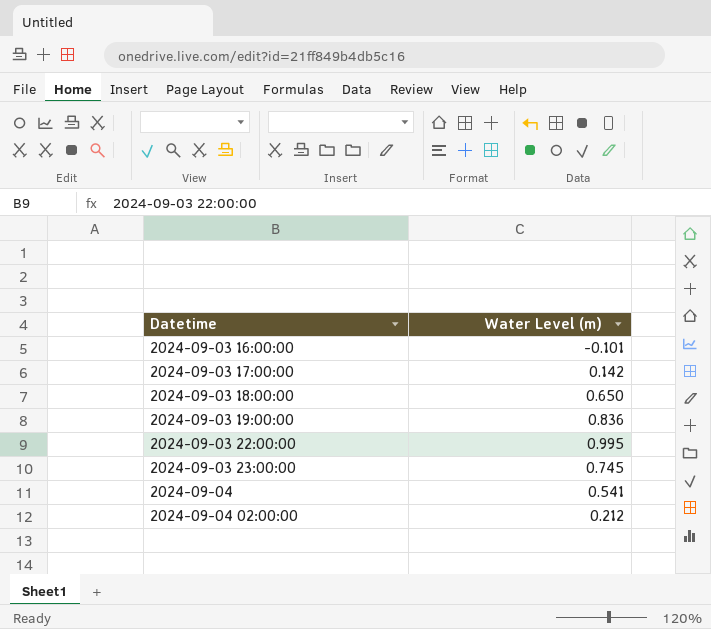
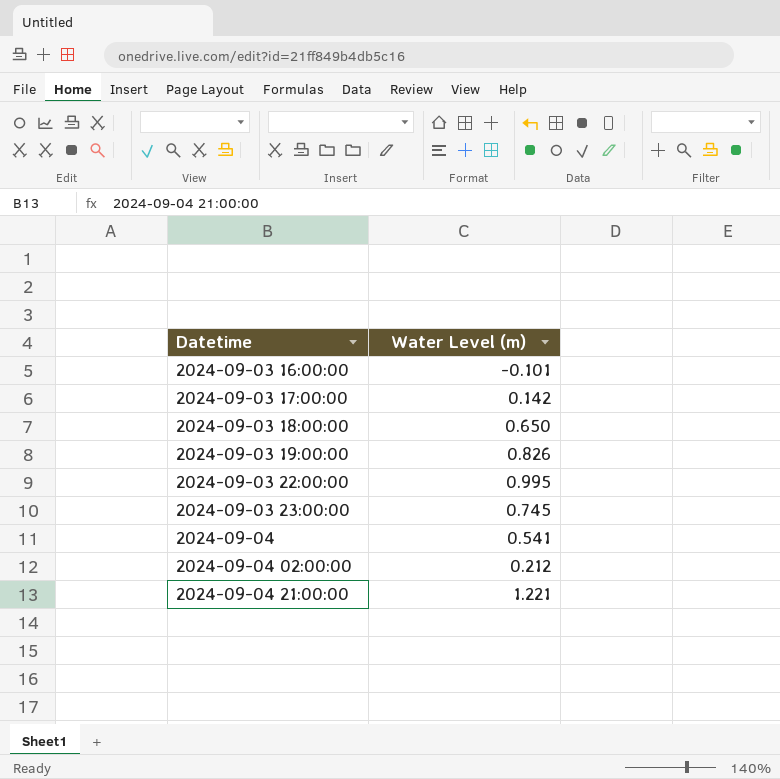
2024-09-03 19:00:00 | Water Level (m): 0.836 -> 0.826
row 2024-09-04 21:00:00: none -> 1.221

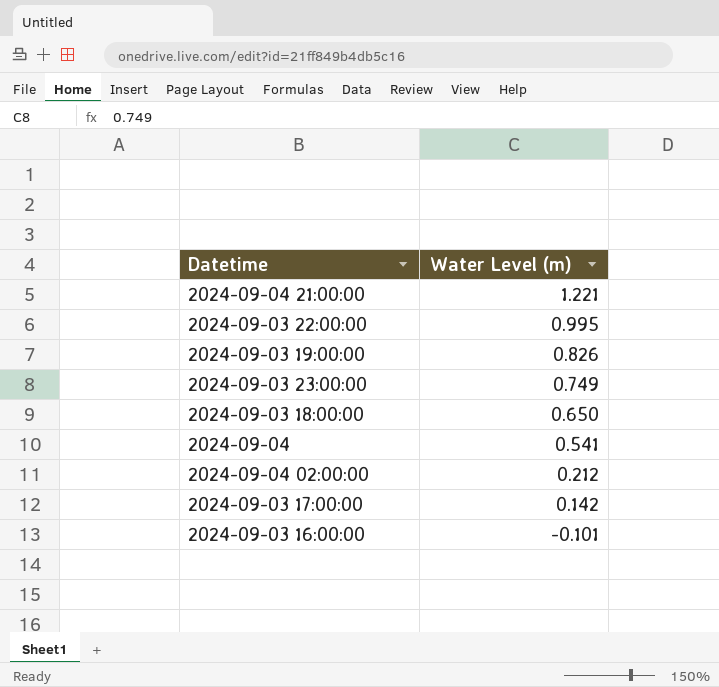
row order: Datetime ascending -> Water Level (m) descending
2024-09-03 23:00:00 | Water Level (m): 0.745 -> 0.749

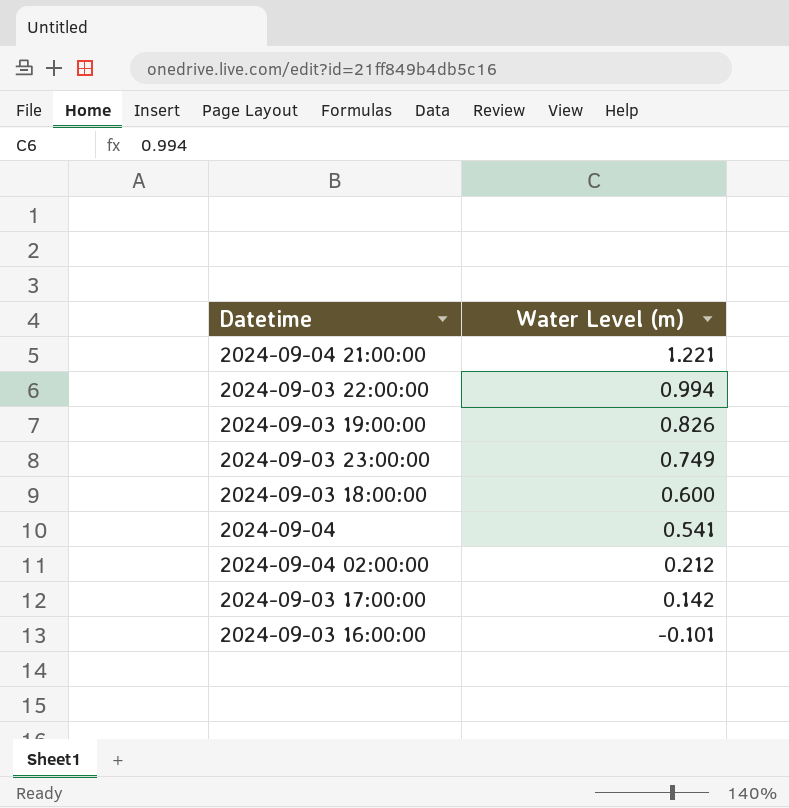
2024-09-03 22:00:00 | Water Level (m): 0.995 -> 0.994
2024-09-03 18:00:00 | Water Level (m): 0.650 -> 0.600

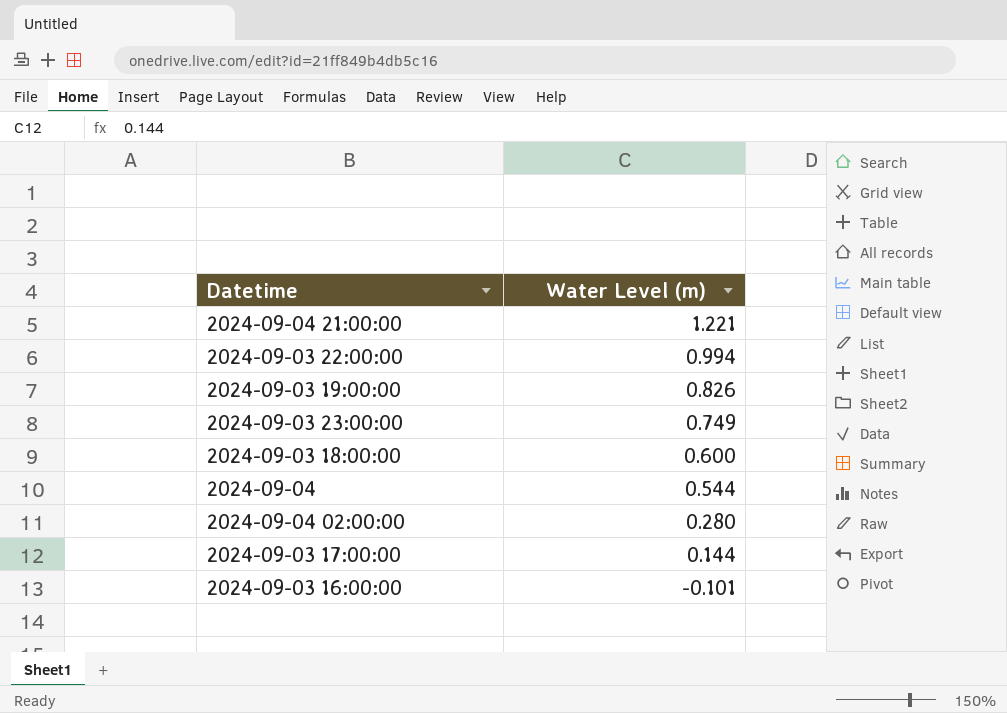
2024-09-04 | Water Level (m): 0.541 -> 0.544
2024-09-04 02:00:00 | Water Level (m): 0.212 -> 0.280
2024-09-03 17:00:00 | Water Level (m): 0.142 -> 0.144

